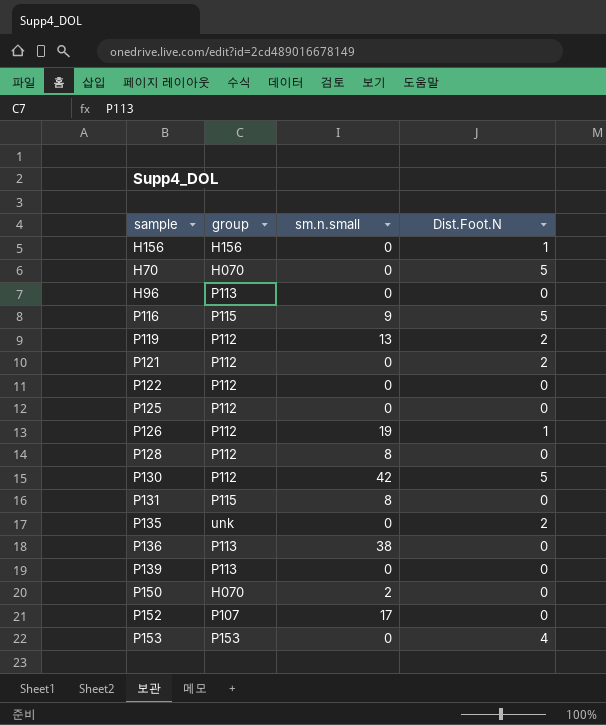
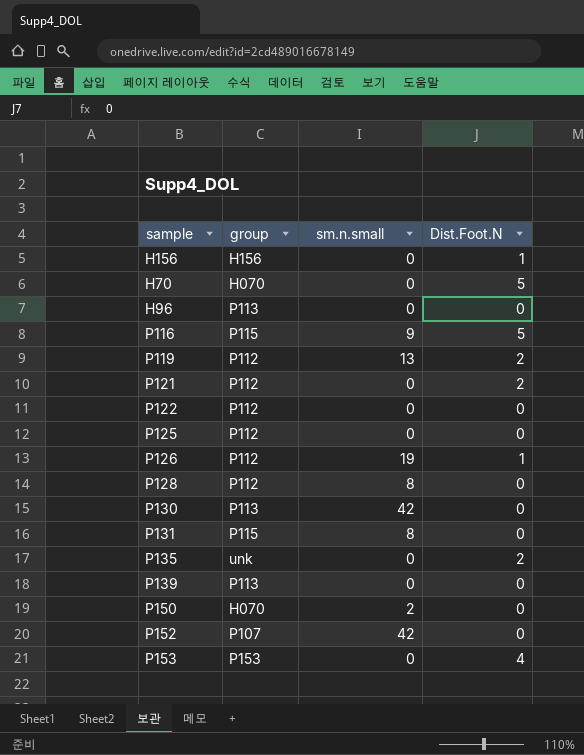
row P136: P113 | 38 | 0 -> none
P130 | group: P112 -> P113
P130 | Dist.Foot.N: 5 -> 0
P152 | sm.n.small: 17 -> 42

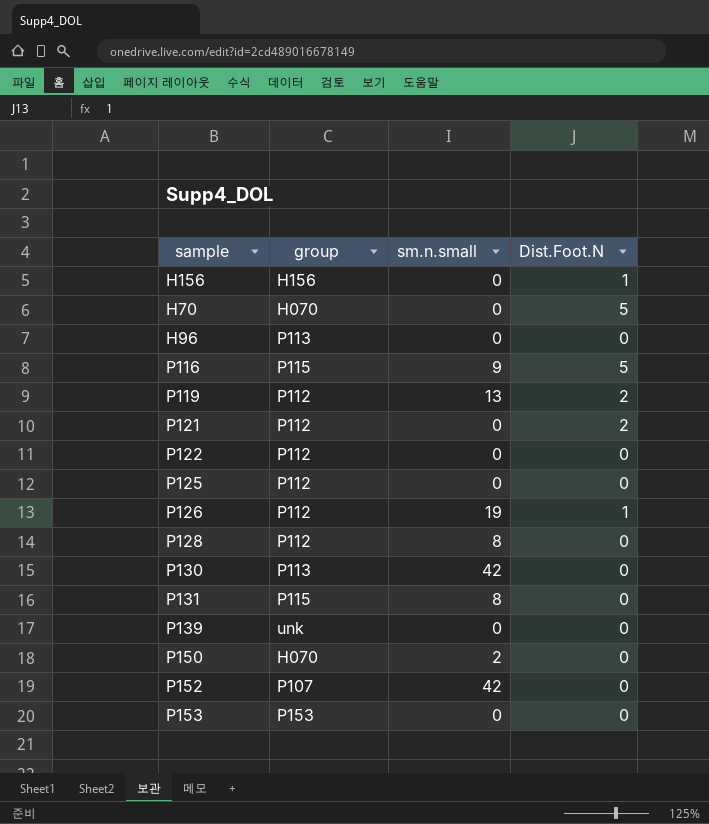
row P135: unk | 0 | 2 -> none
P139 | group: P113 -> unk
P153 | Dist.Foot.N: 4 -> 0

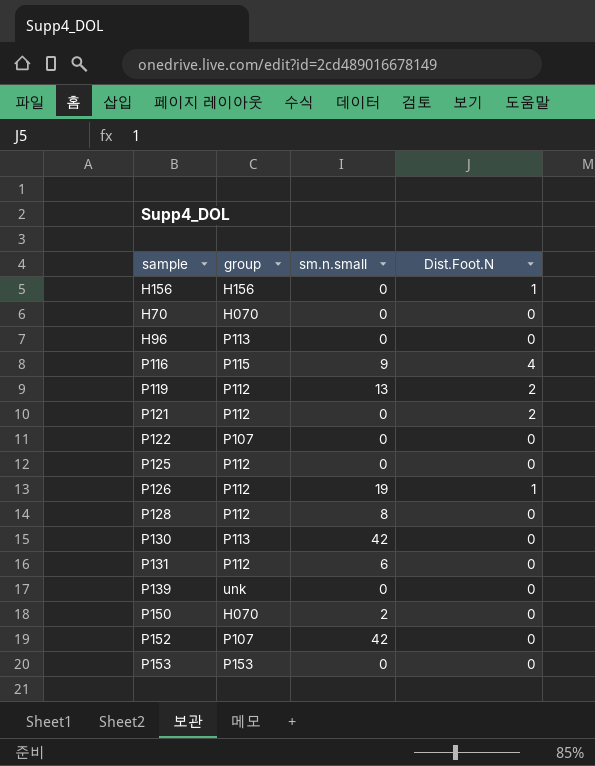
H70 | Dist.Foot.N: 5 -> 0
P116 | Dist.Foot.N: 5 -> 4
P122 | group: P112 -> P107
P131 | group: P115 -> P112
P131 | sm.n.small: 8 -> 6

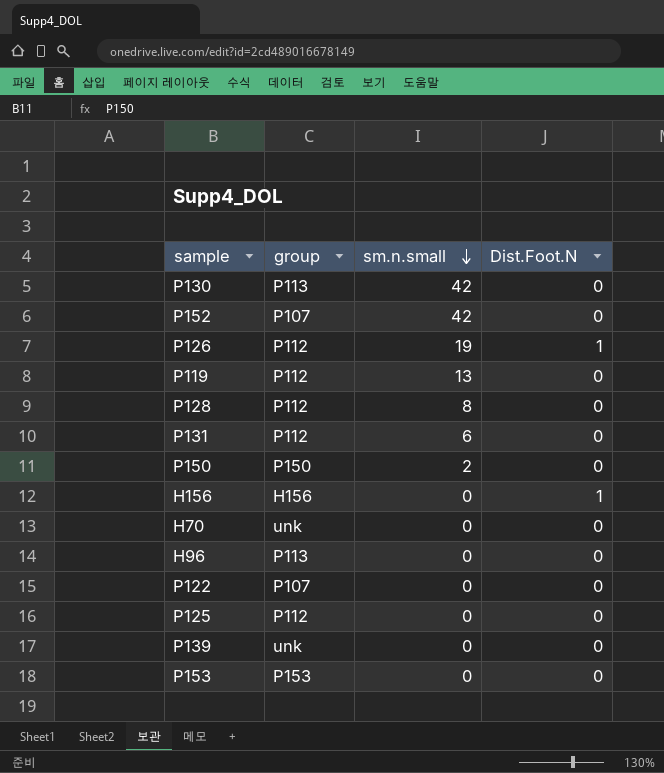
row order: none -> sm.n.small descending
row P116: P115 | 9 | 4 -> none
row P121: P112 | 0 | 2 -> none
P119 | Dist.Foot.N: 2 -> 0
P150 | group: H070 -> P150
H70 | group: H070 -> unk

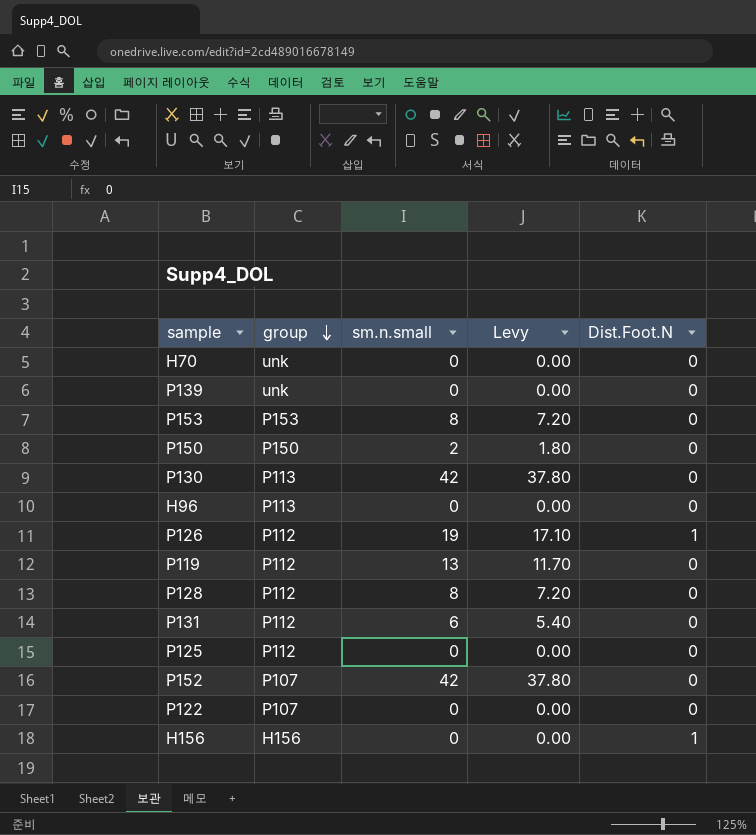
row order: sm.n.small descending -> group descending
column Levy | formula: none -> [sm.n.small] * 0.9
P153 | sm.n.small: 0 -> 8

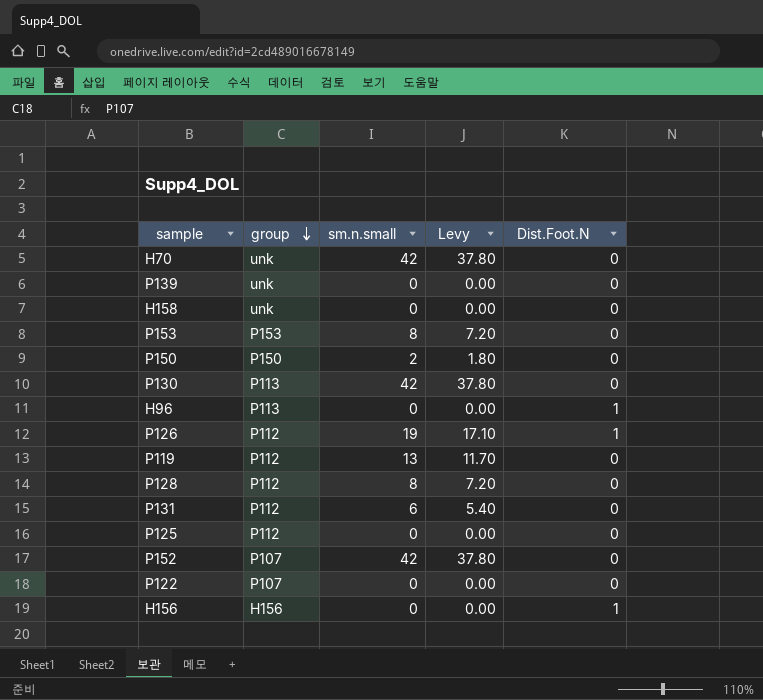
H70 | sm.n.small: 0 -> 42
H70 | Levy: 0.00 -> 37.80
row H158: none -> unk | 0 | 0.00 | 0
H96 | Dist.Foot.N: 0 -> 1

